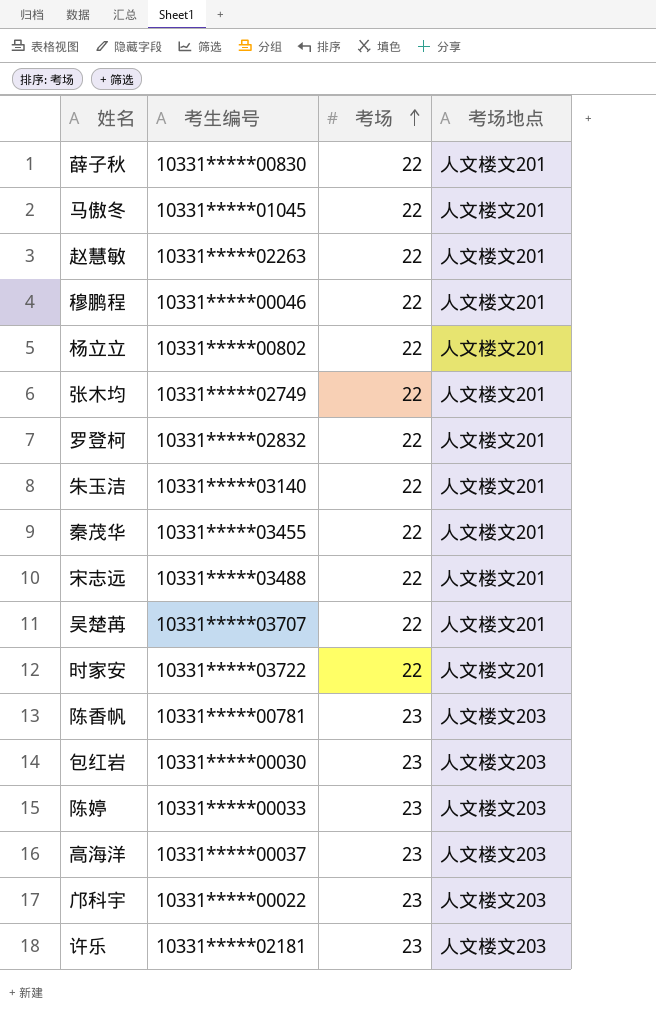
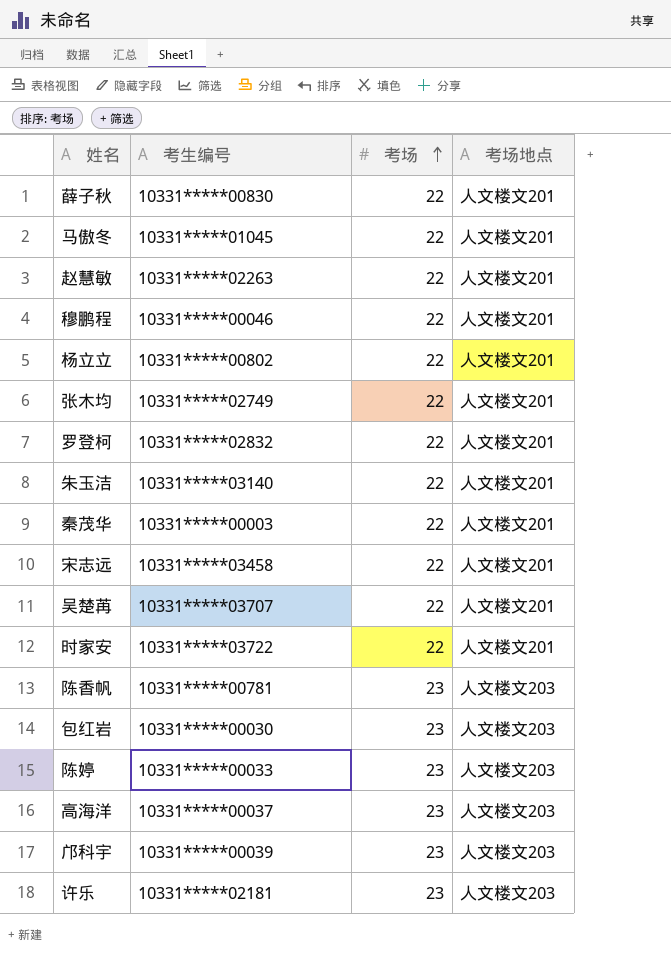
秦茂华 | 考生编号: 10331*****03455 -> 10331*****00003
宋志远 | 考生编号: 10331*****03488 -> 10331*****03458
邝科宇 | 考生编号: 10331*****00022 -> 10331*****00039

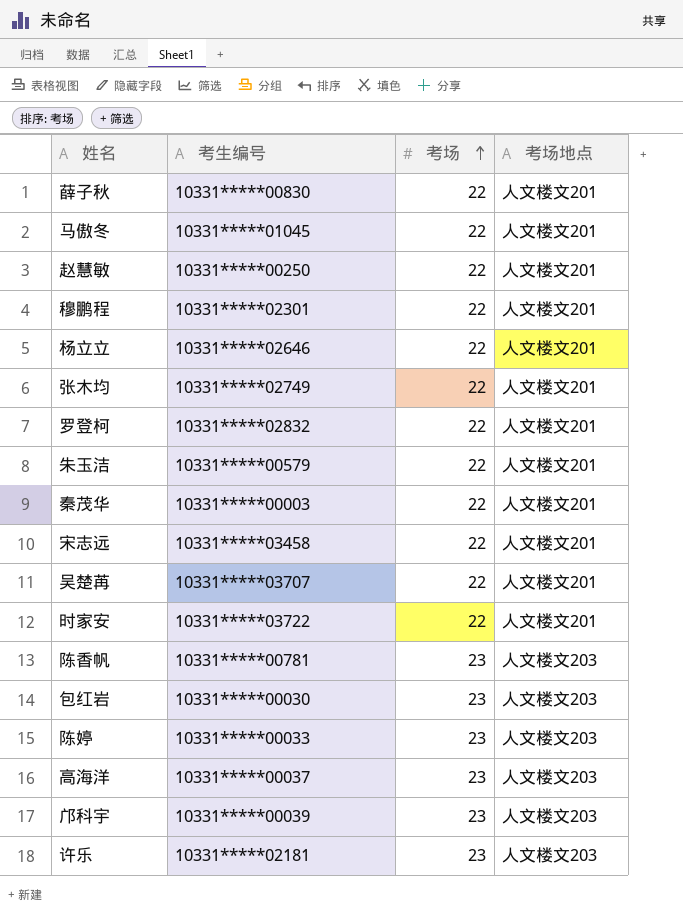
赵慧敏 | 考生编号: 10331*****02263 -> 10331*****00250
穆鹏程 | 考生编号: 10331*****00046 -> 10331*****02301
杨立立 | 考生编号: 10331*****00802 -> 10331*****02646
朱玉洁 | 考生编号: 10331*****03140 -> 10331*****00579

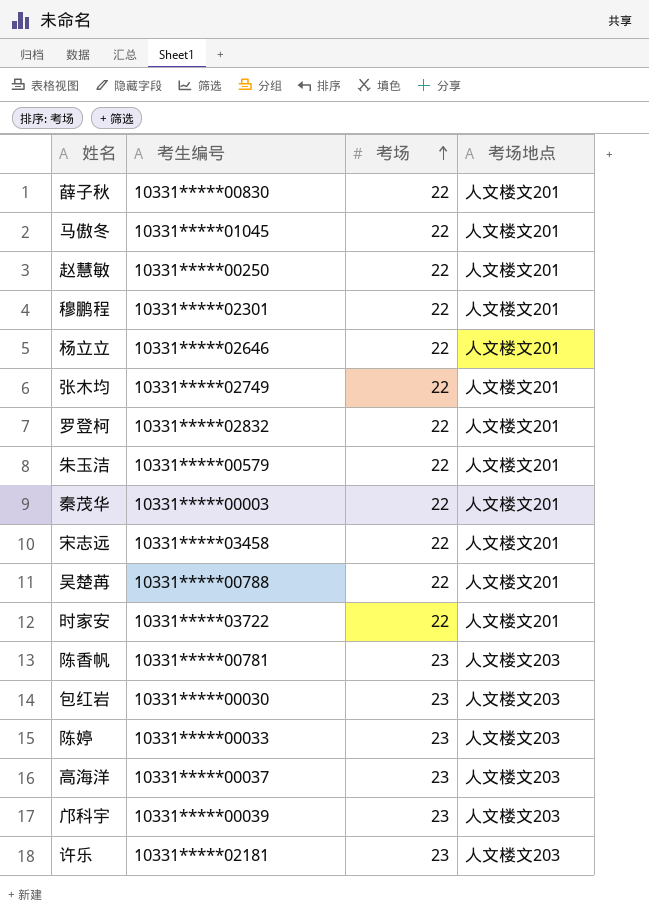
吴楚苒 | 考生编号: 10331*****03707 -> 10331*****00788

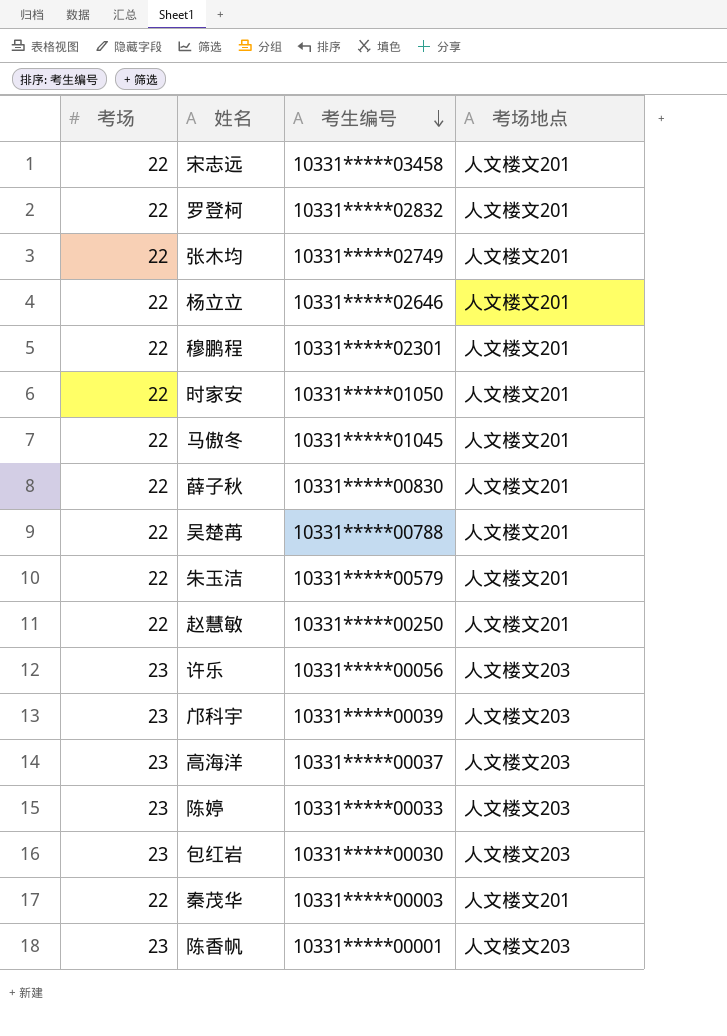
row order: 考场 ascending -> 考生编号 descending
column 考场 | position: 3 -> 1
时家安 | 考生编号: 10331*****03722 -> 10331*****01050
许乐 | 考生编号: 10331*****02181 -> 10331*****00056
陈香帆 | 考生编号: 10331*****00781 -> 10331*****00001

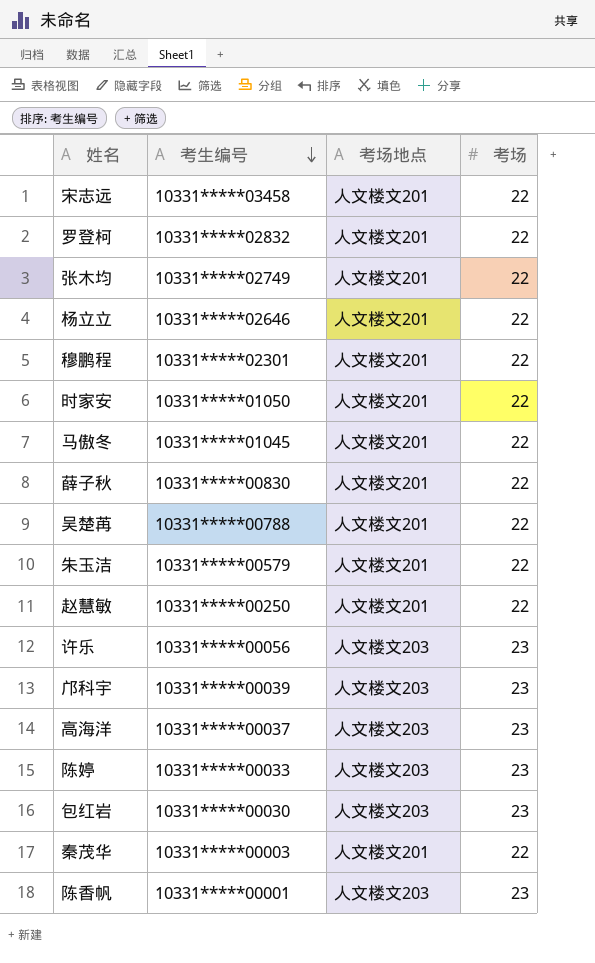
column 考场 | position: 1 -> 4

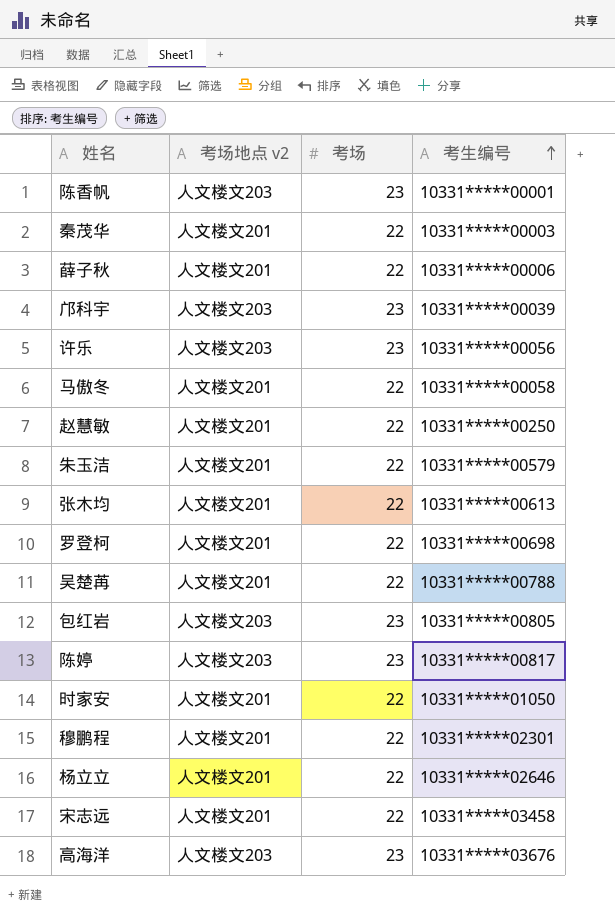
row order: 考生编号 descending -> 考生编号 ascending
column name: 考场地点 -> 考场地点 v2
column 考生编号 | position: 2 -> 4
薛子秋 | 考生编号: 10331*****00830 -> 10331*****00006
马傲冬 | 考生编号: 10331*****01045 -> 10331*****00058
张木均 | 考生编号: 10331*****02749 -> 10331*****00613
罗登柯 | 考生编号: 10331*****02832 -> 10331*****00698
包红岩 | 考生编号: 10331*****00030 -> 10331*****00805
陈婷 | 考生编号: 10331*****00033 -> 10331*****00817
高海洋 | 考生编号: 10331*****00037 -> 10331*****03676

